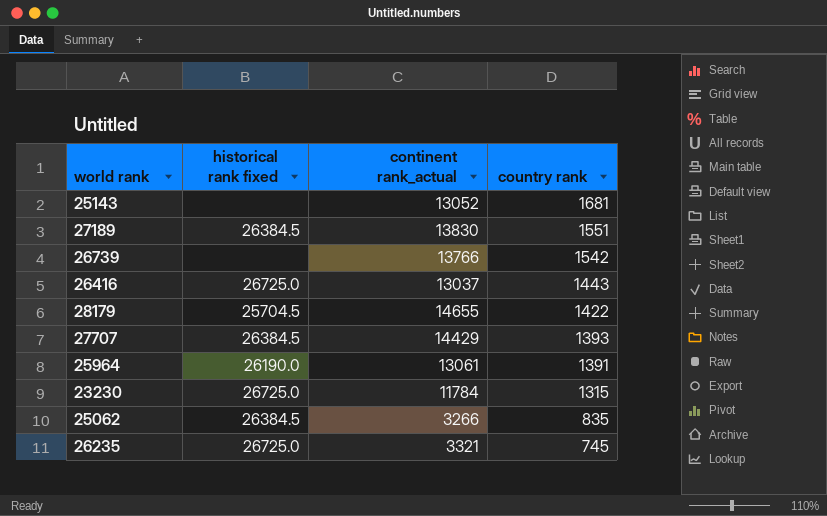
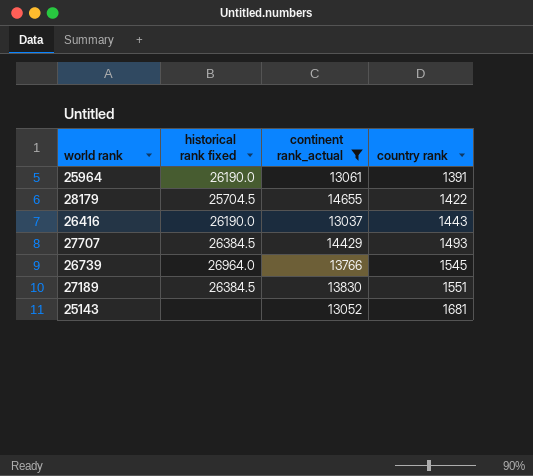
filter: none -> continent rank_actual >= 13037
row order: country rank descending -> country rank ascending
26416 | historical rank fixed: 26725.0 -> 26190.0
27707 | country rank: 1393 -> 1493
26739 | historical rank fixed: none -> 26964.0
26739 | country rank: 1542 -> 1545

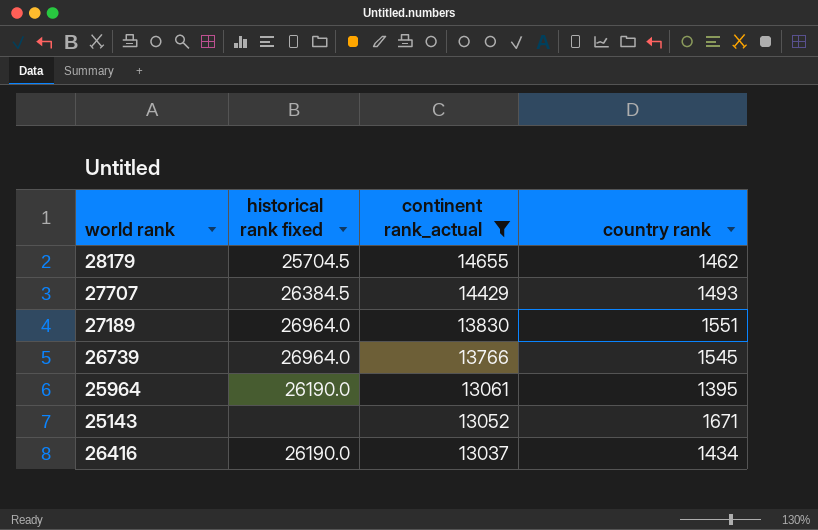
row order: country rank ascending -> continent rank_actual descending
28179 | country rank: 1422 -> 1462
27189 | historical rank fixed: 26384.5 -> 26964.0
25964 | country rank: 1391 -> 1395
25143 | country rank: 1681 -> 1671
26416 | country rank: 1443 -> 1434

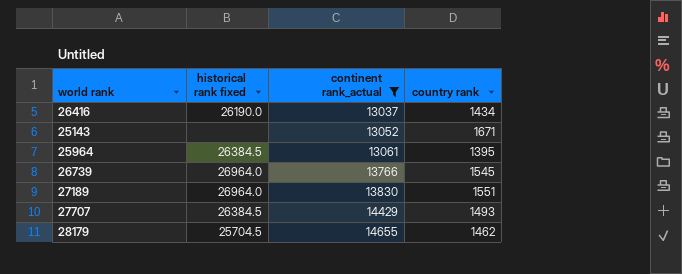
row order: continent rank_actual descending -> continent rank_actual ascending
25964 | historical rank fixed: 26190.0 -> 26384.5

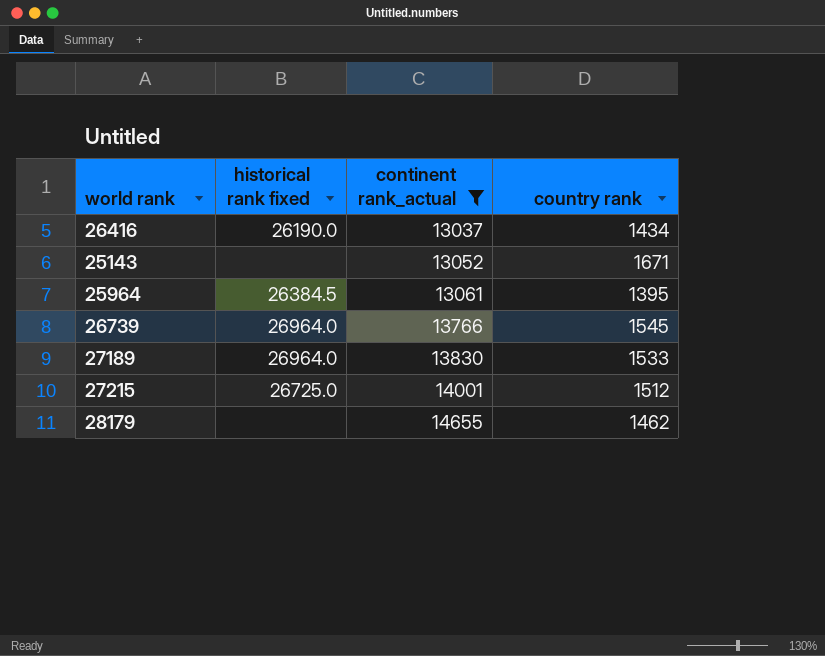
row 27707: 26384.5 | 14429 | 1493 -> none
27189 | country rank: 1551 -> 1533
row 27215: none -> 26725.0 | 14001 | 1512
28179 | historical rank fixed: 25704.5 -> none

